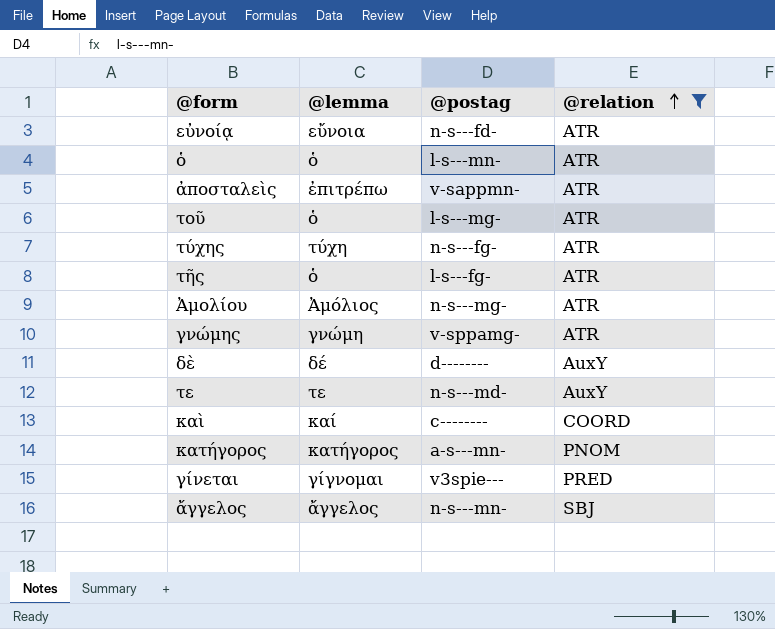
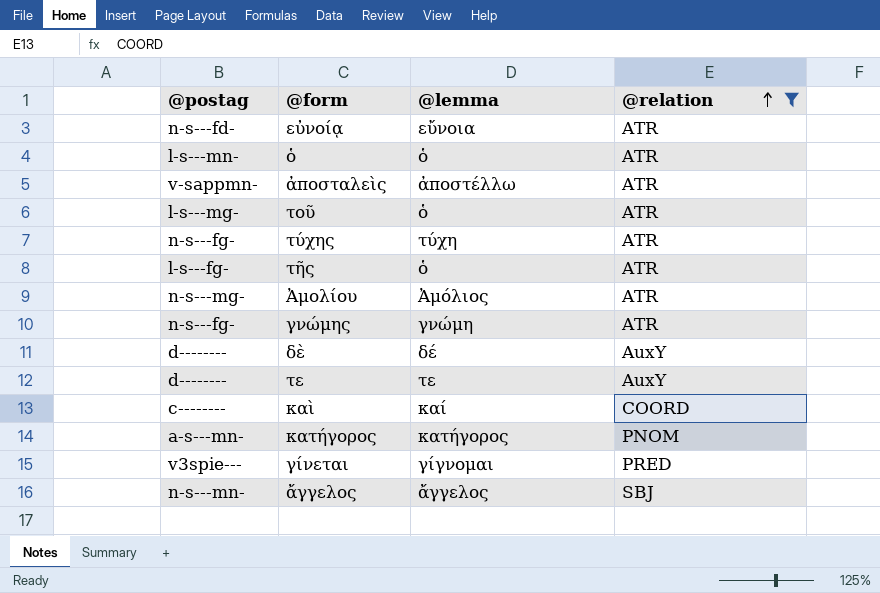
column @postag | position: 3 -> 1
ἀποσταλεὶς | @lemma: ἐπιτρέπω -> ἀποστέλλω
γνώμης | @postag: v-sppamg- -> n-s---fg-
τε | @postag: n-s---md- -> d--------

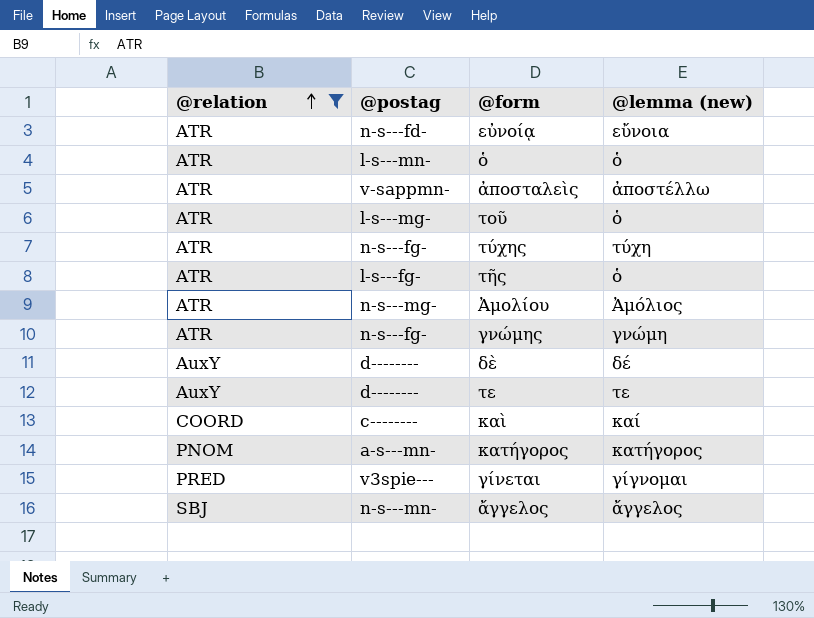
column @relation | position: 4 -> 1
column name: @lemma -> @lemma (new)

